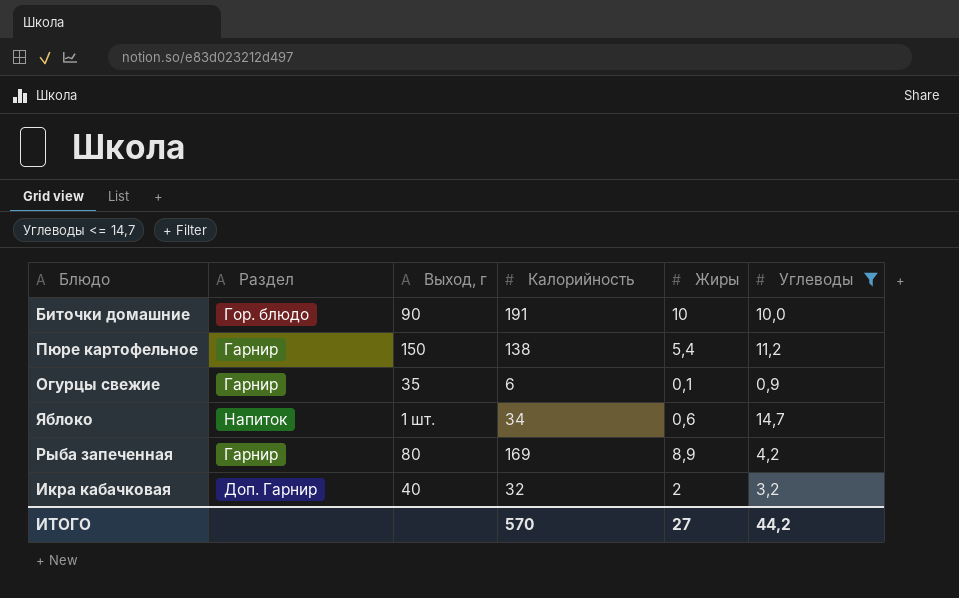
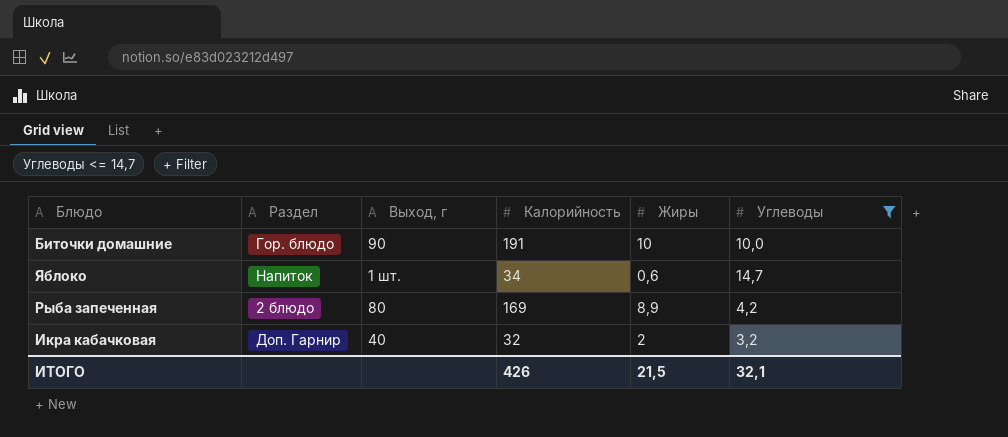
row Пюре картофельное: Гарнир | 150 | 138 | 5,4 | 11,2 -> none
row Огурцы свежие: Гарнир | 35 | 6 | 0,1 | 0,9 -> none
Рыба запеченная | Раздел: Гарнир -> 2 блюдо
ИТОГО | Калорийность: 570 -> 426
ИТОГО | Жиры: 27 -> 21,5
ИТОГО | Углеводы: 44,2 -> 32,1

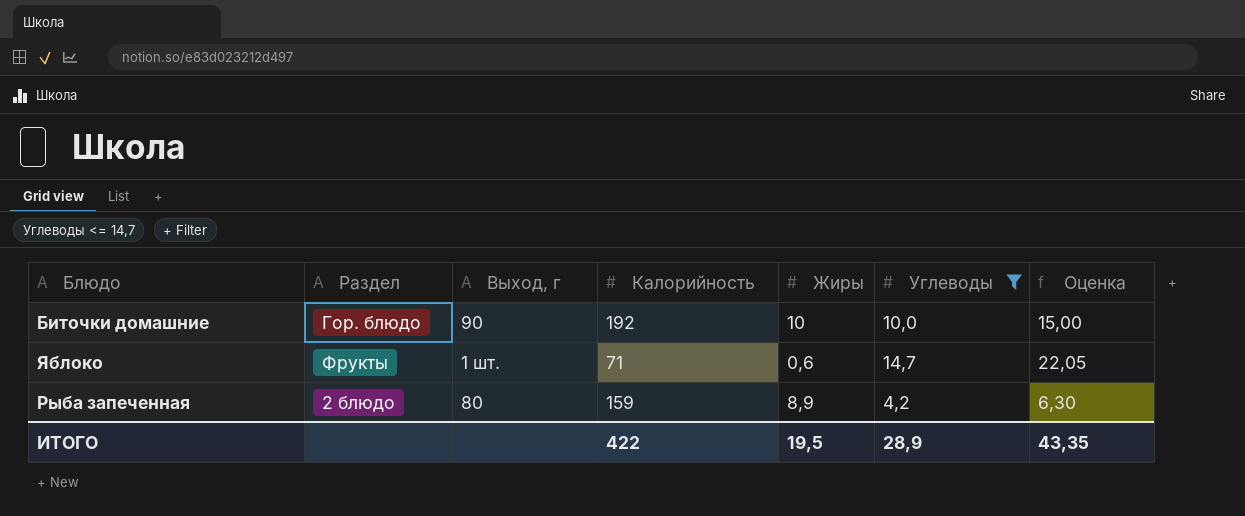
column Оценка | formula: none -> [Углеводы] * 1,5
row Икра кабачковая: Доп. Гарнир | 40 | 32 | 2 | 3,2 -> none
Биточки домашние | Калорийность: 191 -> 192
Яблоко | Раздел: Напиток -> Фрукты
Яблоко | Калорийность: 34 -> 71
Рыба запеченная | Калорийность: 169 -> 159
ИТОГО | Калорийность: 426 -> 422
ИТОГО | Жиры: 21,5 -> 19,5
ИТОГО | Углеводы: 32,1 -> 28,9

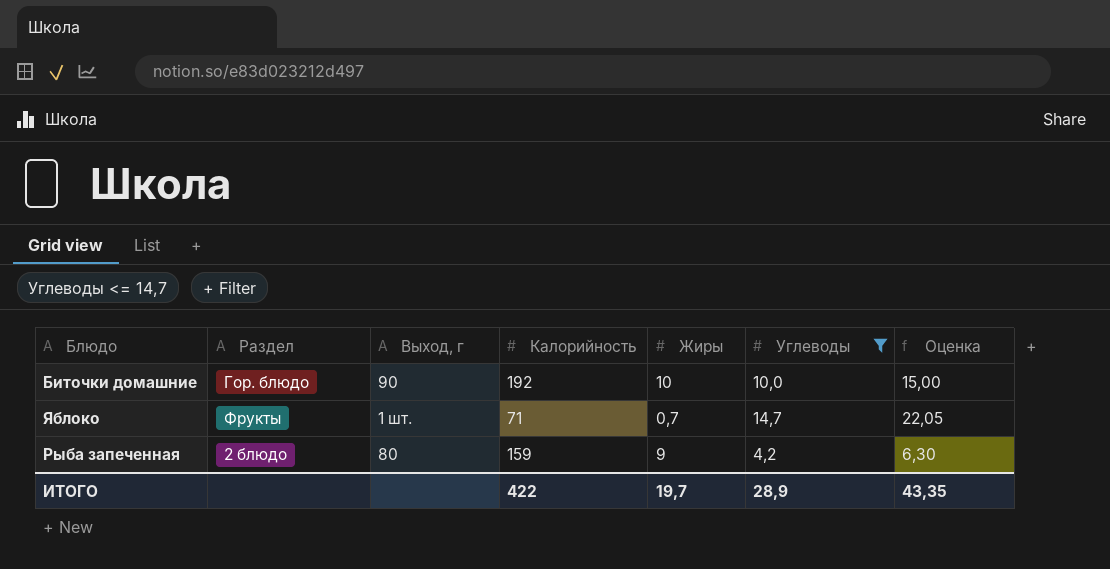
Яблоко | Жиры: 0,6 -> 0,7
Рыба запеченная | Жиры: 8,9 -> 9
ИТОГО | Жиры: 19,5 -> 19,7

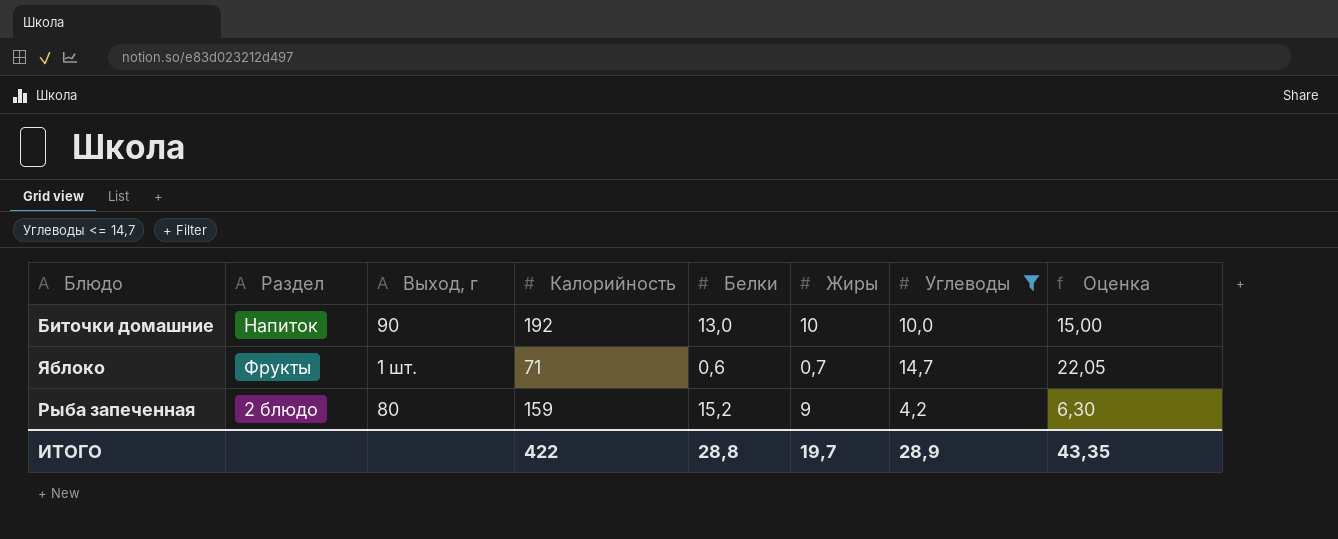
column Белки | position: none -> 5
Биточки домашние | Раздел: Гор. блюдо -> Напиток

